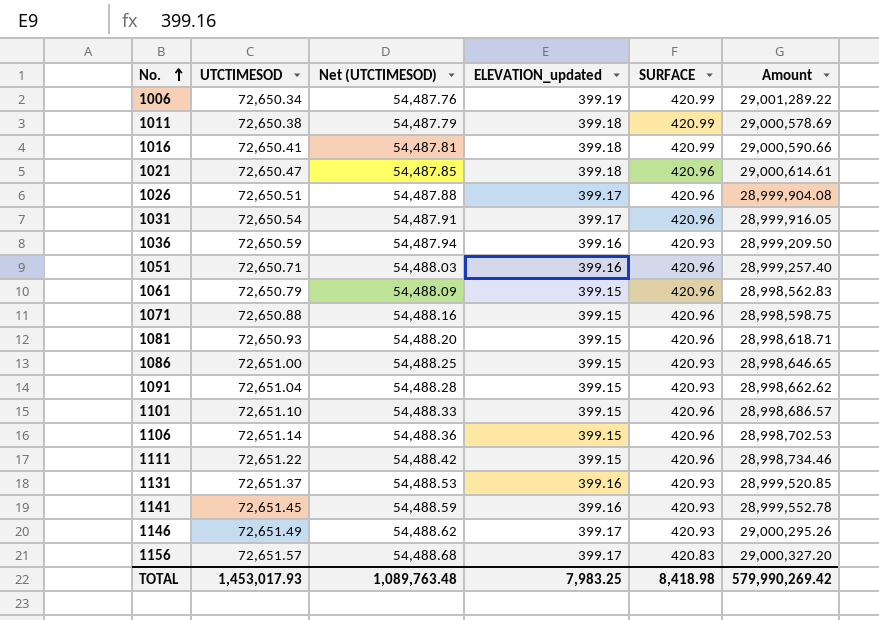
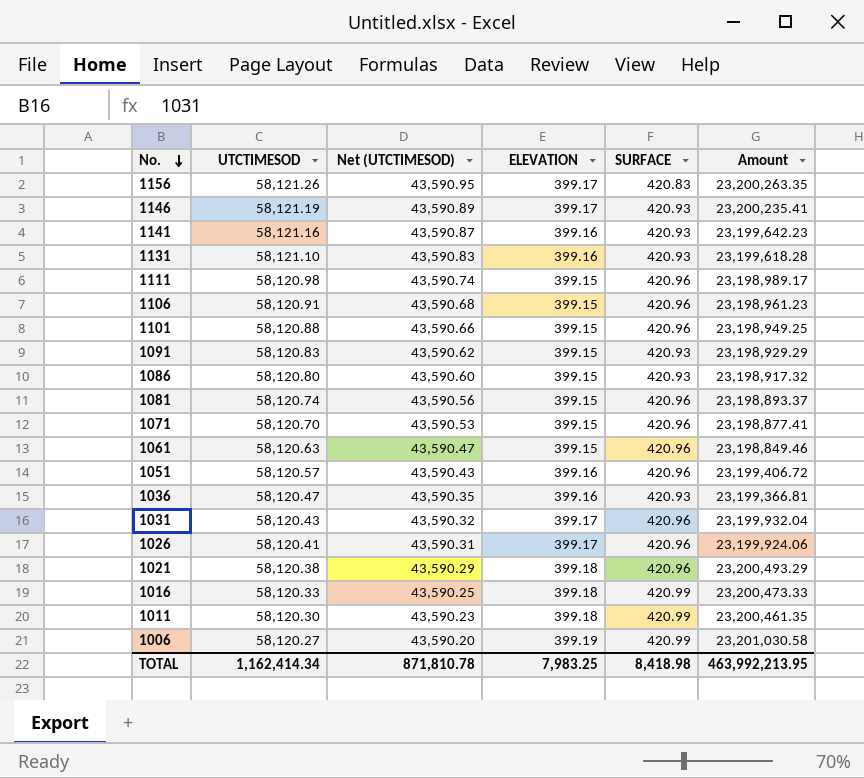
row order: No. ascending -> No. descending
column name: ELEVATION_updated -> ELEVATION
1156 | UTCTIMESOD: 72,651.57 -> 58,121.26
1156 | Net (UTCTIMESOD): 54,488.68 -> 43,590.95
1156 | Amount: 29,000,327.20 -> 23,200,263.35
1146 | UTCTIMESOD: 72,651.49 -> 58,121.19
1146 | Net (UTCTIMESOD): 54,488.62 -> 43,590.89
1146 | Amount: 29,000,295.26 -> 23,200,235.41
1141 | UTCTIMESOD: 72,651.45 -> 58,121.16
1141 | Net (UTCTIMESOD): 54,488.59 -> 43,590.87
1141 | Amount: 28,999,552.78 -> 23,199,642.23
1131 | UTCTIMESOD: 72,651.37 -> 58,121.10
1131 | Net (UTCTIMESOD): 54,488.53 -> 43,590.83
1131 | Amount: 28,999,520.85 -> 23,199,618.28
1111 | UTCTIMESOD: 72,651.22 -> 58,120.98
1111 | Net (UTCTIMESOD): 54,488.42 -> 43,590.74
1111 | Amount: 28,998,734.46 -> 23,198,989.17
1106 | UTCTIMESOD: 72,651.14 -> 58,120.91
1106 | Net (UTCTIMESOD): 54,488.36 -> 43,590.68
1106 | Amount: 28,998,702.53 -> 23,198,961.23
1101 | UTCTIMESOD: 72,651.10 -> 58,120.88
1101 | Net (UTCTIMESOD): 54,488.33 -> 43,590.66
1101 | Amount: 28,998,686.57 -> 23,198,949.25
1091 | UTCTIMESOD: 72,651.04 -> 58,120.83
1091 | Net (UTCTIMESOD): 54,488.28 -> 43,590.62
1091 | Amount: 28,998,662.62 -> 23,198,929.29
1086 | UTCTIMESOD: 72,651.00 -> 58,120.80
1086 | Net (UTCTIMESOD): 54,488.25 -> 43,590.60
1086 | Amount: 28,998,646.65 -> 23,198,917.32
1081 | UTCTIMESOD: 72,650.93 -> 58,120.74
1081 | Net (UTCTIMESOD): 54,488.20 -> 43,590.56
1081 | Amount: 28,998,618.71 -> 23,198,893.37
1071 | UTCTIMESOD: 72,650.88 -> 58,120.70
1071 | Net (UTCTIMESOD): 54,488.16 -> 43,590.53
1071 | Amount: 28,998,598.75 -> 23,198,877.41
1061 | UTCTIMESOD: 72,650.79 -> 58,120.63
1061 | Net (UTCTIMESOD): 54,488.09 -> 43,590.47
1061 | Amount: 28,998,562.83 -> 23,198,849.46
1051 | UTCTIMESOD: 72,650.71 -> 58,120.57
1051 | Net (UTCTIMESOD): 54,488.03 -> 43,590.43
1051 | Amount: 28,999,257.40 -> 23,199,406.72
1036 | UTCTIMESOD: 72,650.59 -> 58,120.47
1036 | Net (UTCTIMESOD): 54,487.94 -> 43,590.35
1036 | Amount: 28,999,209.50 -> 23,199,366.81
1031 | UTCTIMESOD: 72,650.54 -> 58,120.43
1031 | Net (UTCTIMESOD): 54,487.91 -> 43,590.32
1031 | Amount: 28,999,916.05 -> 23,199,932.04
1026 | UTCTIMESOD: 72,650.51 -> 58,120.41
1026 | Net (UTCTIMESOD): 54,487.88 -> 43,590.31
1026 | Amount: 28,999,904.08 -> 23,199,924.06
1021 | UTCTIMESOD: 72,650.47 -> 58,120.38
1021 | Net (UTCTIMESOD): 54,487.85 -> 43,590.29
1021 | Amount: 29,000,614.61 -> 23,200,493.29
1016 | UTCTIMESOD: 72,650.41 -> 58,120.33
1016 | Net (UTCTIMESOD): 54,487.81 -> 43,590.25
1016 | Amount: 29,000,590.66 -> 23,200,473.33
1011 | UTCTIMESOD: 72,650.38 -> 58,120.30
1011 | Net (UTCTIMESOD): 54,487.79 -> 43,590.23
1011 | Amount: 29,000,578.69 -> 23,200,461.35
1006 | UTCTIMESOD: 72,650.34 -> 58,120.27
1006 | Net (UTCTIMESOD): 54,487.76 -> 43,590.20
1006 | Amount: 29,001,289.22 -> 23,201,030.58
TOTAL | UTCTIMESOD: 1,453,017.93 -> 1,162,414.34
TOTAL | Net (UTCTIMESOD): 1,089,763.48 -> 871,810.78
TOTAL | Amount: 579,990,269.42 -> 463,992,213.95

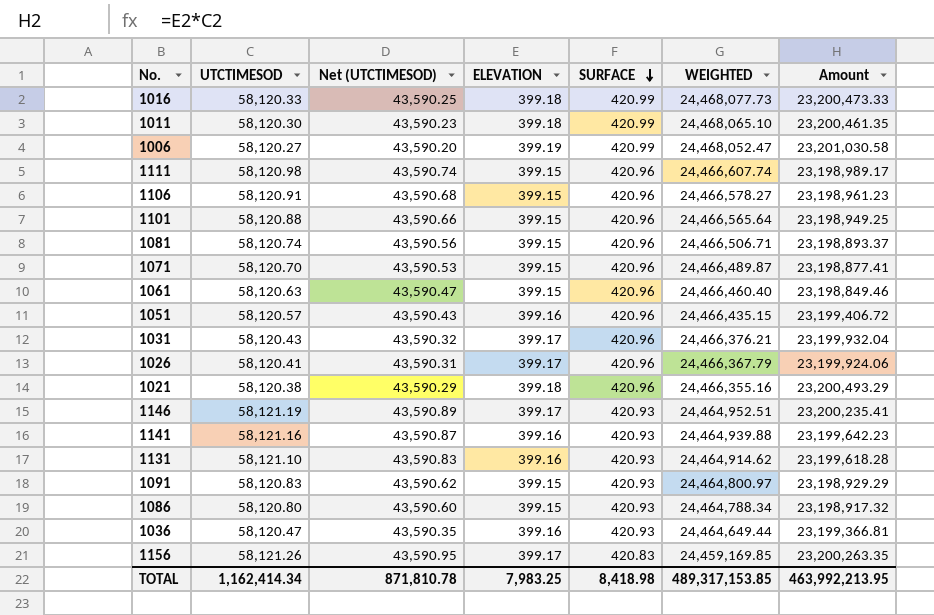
row order: No. descending -> SURFACE descending
column WEIGHTED | formula: none -> [UTCTIMESOD] * [SURFACE]

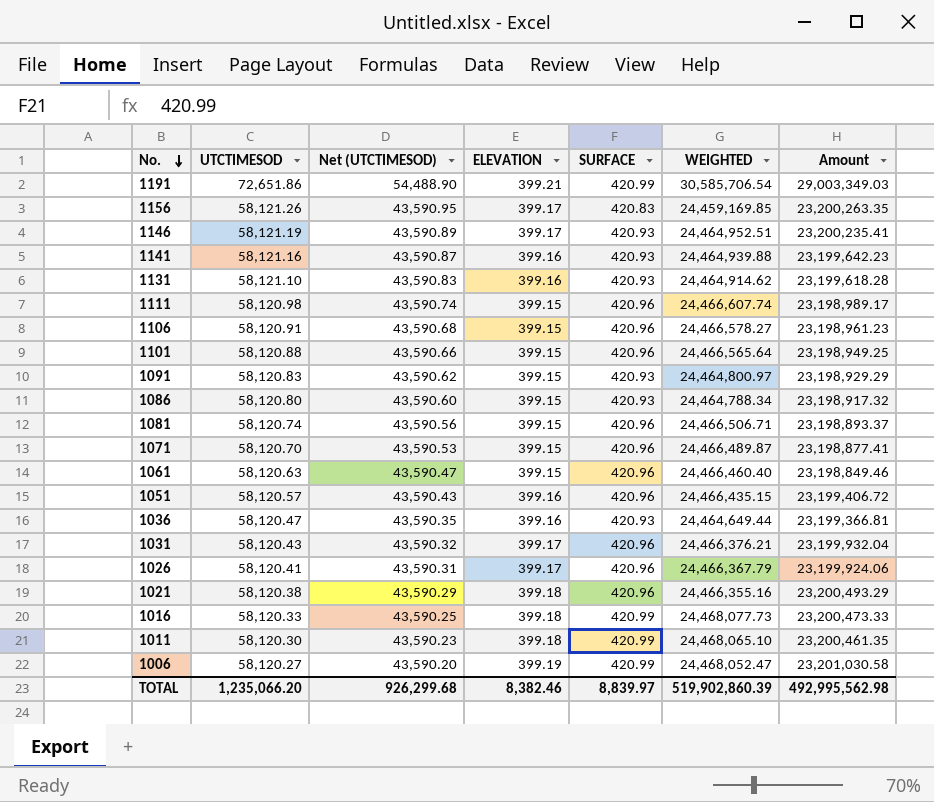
row order: SURFACE descending -> No. descending
row 1191: none -> 72,651.86 | 54,488.90 | 399.21 | 420.99 | 30,585,706.54 | 29,003,349.03
TOTAL | UTCTIMESOD: 1,162,414.34 -> 1,235,066.20
TOTAL | Net (UTCTIMESOD): 871,810.78 -> 926,299.68
TOTAL | ELEVATION: 7,983.25 -> 8,382.46
TOTAL | SURFACE: 8,418.98 -> 8,839.97
TOTAL | WEIGHTED: 489,317,153.85 -> 519,902,860.39
TOTAL | Amount: 463,992,213.95 -> 492,995,562.98

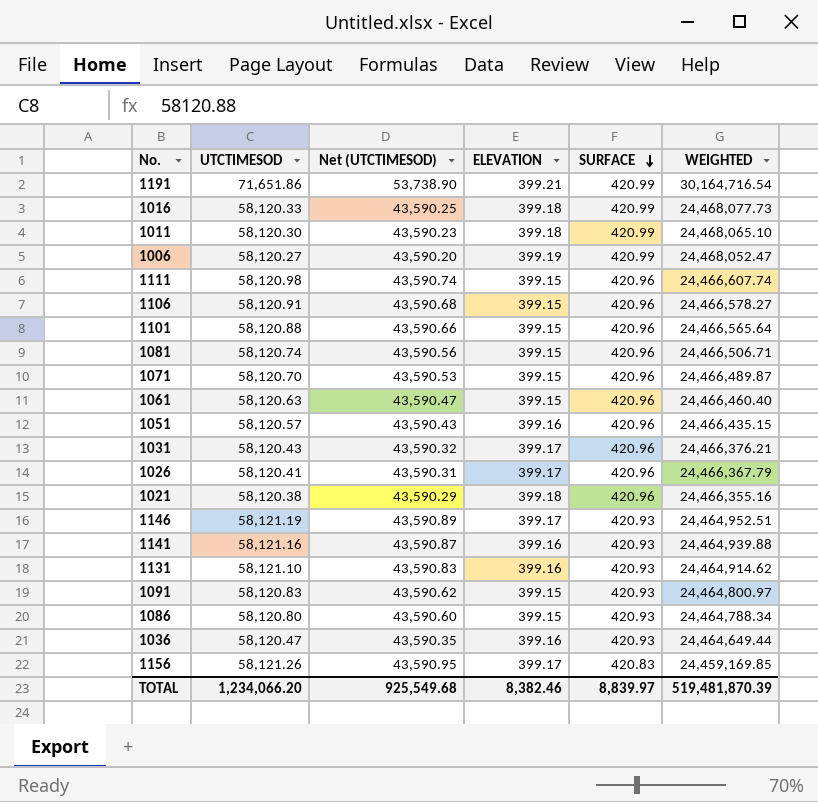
row order: No. descending -> SURFACE descending
column Amount | formula: [UTCTIMESOD] * [ELEVATION] -> none
1191 | UTCTIMESOD: 72,651.86 -> 71,651.86
1191 | Net (UTCTIMESOD): 54,488.90 -> 53,738.90
1191 | WEIGHTED: 30,585,706.54 -> 30,164,716.54
TOTAL | UTCTIMESOD: 1,235,066.20 -> 1,234,066.20
TOTAL | Net (UTCTIMESOD): 926,299.68 -> 925,549.68
TOTAL | WEIGHTED: 519,902,860.39 -> 519,481,870.39

